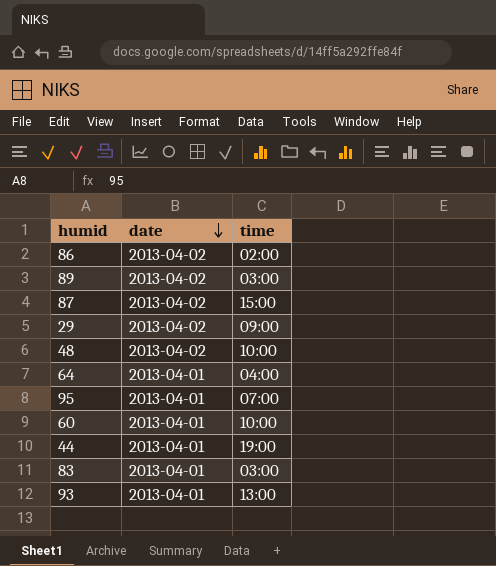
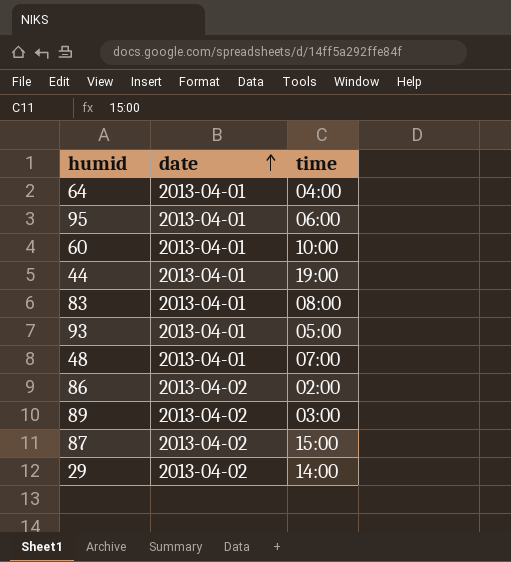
row order: date descending -> date ascending
95 | time: 07:00 -> 06:00
83 | time: 03:00 -> 08:00
93 | time: 13:00 -> 05:00
48 | date: 2013-04-02 -> 2013-04-01
48 | time: 10:00 -> 07:00
29 | time: 09:00 -> 14:00

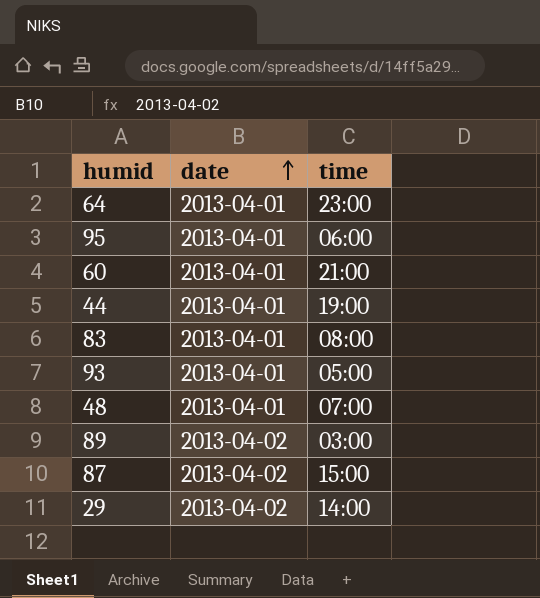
row 86: 2013-04-02 | 02:00 -> none
64 | time: 04:00 -> 23:00
60 | time: 10:00 -> 21:00

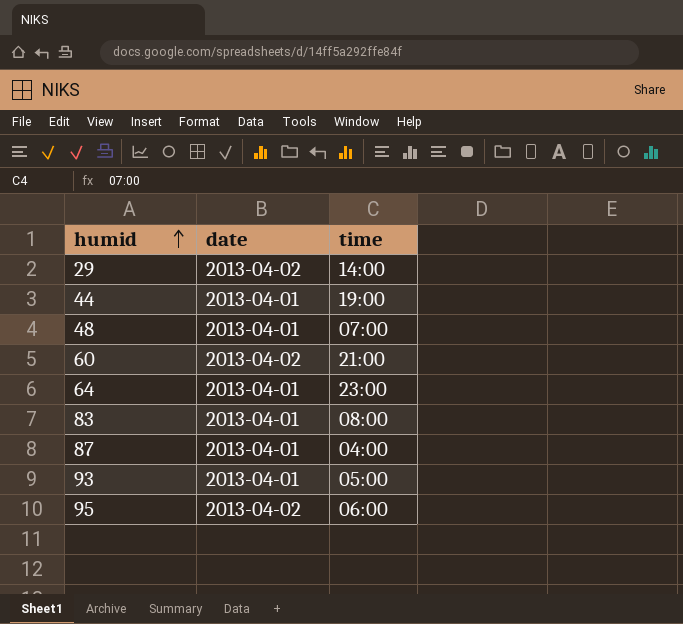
row order: date ascending -> humid ascending
row 89: 2013-04-02 | 03:00 -> none
60 | date: 2013-04-01 -> 2013-04-02
87 | date: 2013-04-02 -> 2013-04-01
87 | time: 15:00 -> 04:00
95 | date: 2013-04-01 -> 2013-04-02

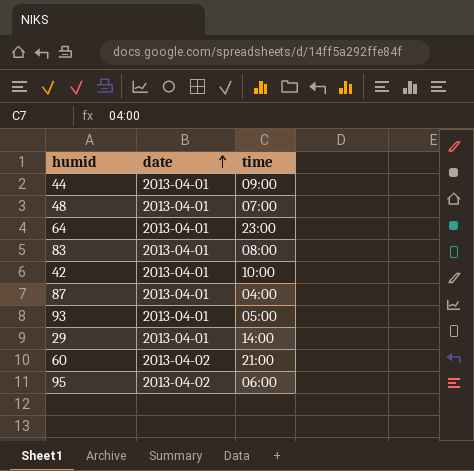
row order: humid ascending -> date ascending
44 | time: 19:00 -> 09:00
row 42: none -> 2013-04-01 | 10:00
29 | date: 2013-04-02 -> 2013-04-01

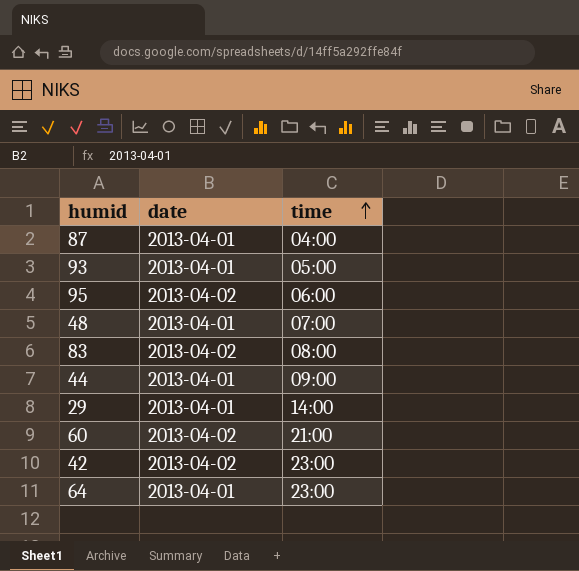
row order: date ascending -> time ascending
83 | date: 2013-04-01 -> 2013-04-02
42 | date: 2013-04-01 -> 2013-04-02
42 | time: 10:00 -> 23:00

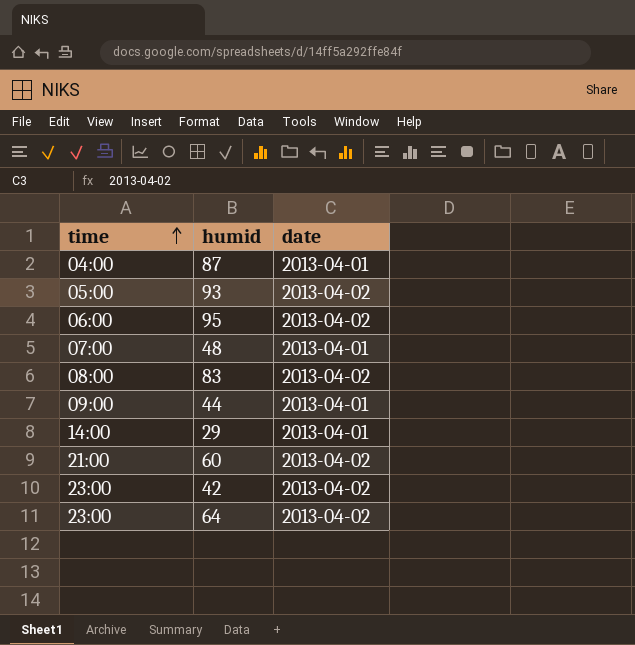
column time | position: 3 -> 1
93 | date: 2013-04-01 -> 2013-04-02
64 | date: 2013-04-01 -> 2013-04-02

